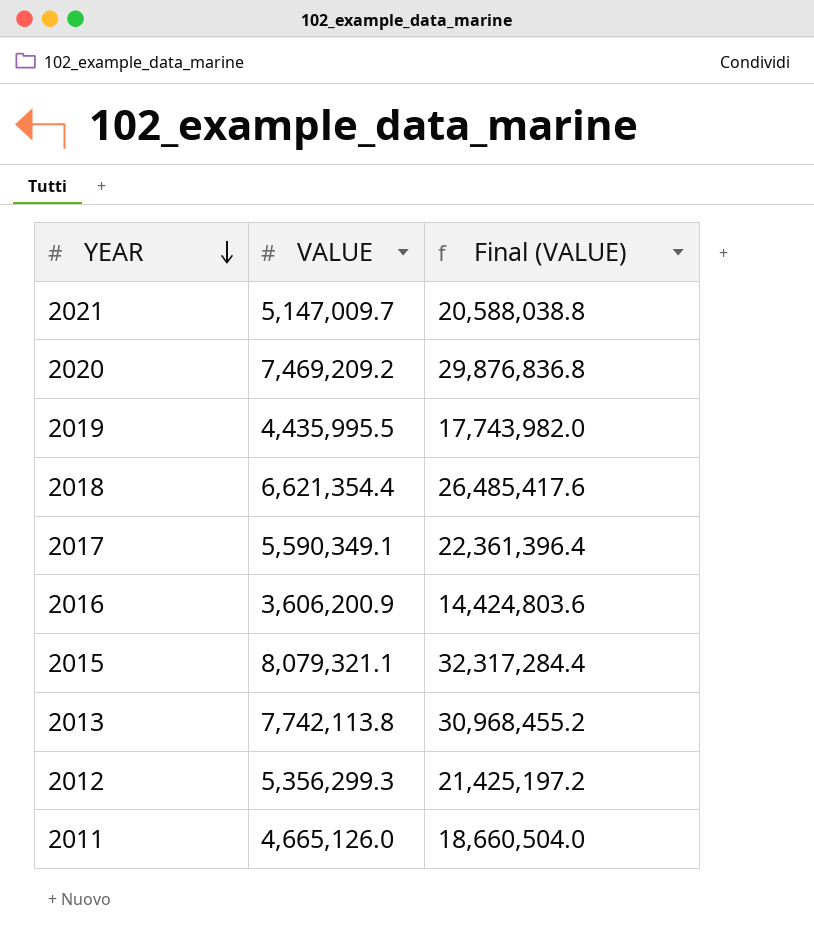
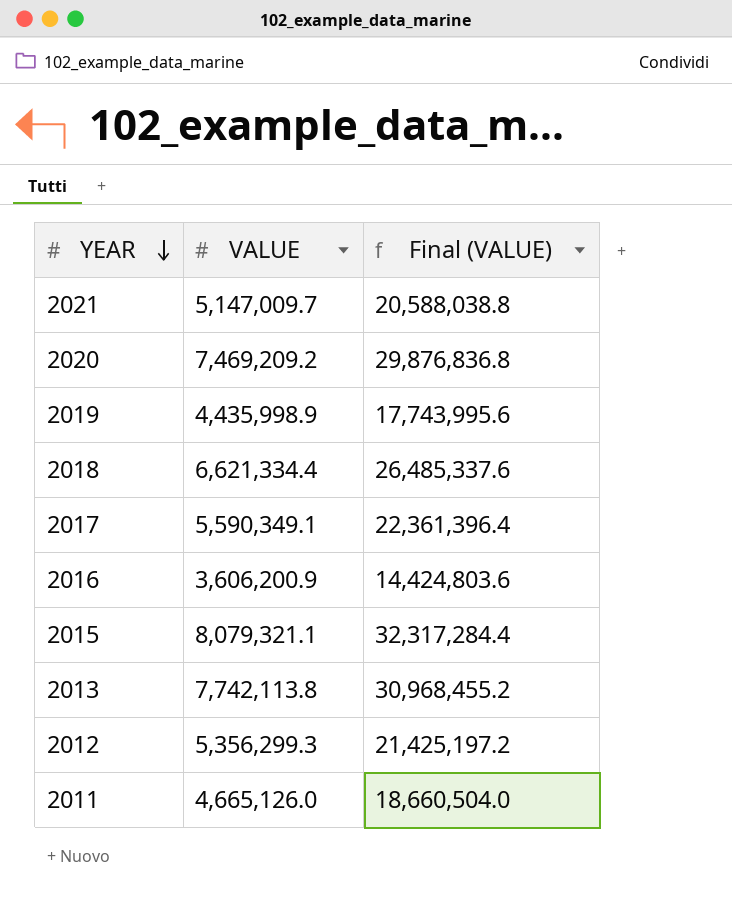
2019 | VALUE: 4,435,995.5 -> 4,435,998.9
2019 | Final (VALUE): 17,743,982.0 -> 17,743,995.6
2018 | VALUE: 6,621,354.4 -> 6,621,334.4
2018 | Final (VALUE): 26,485,417.6 -> 26,485,337.6

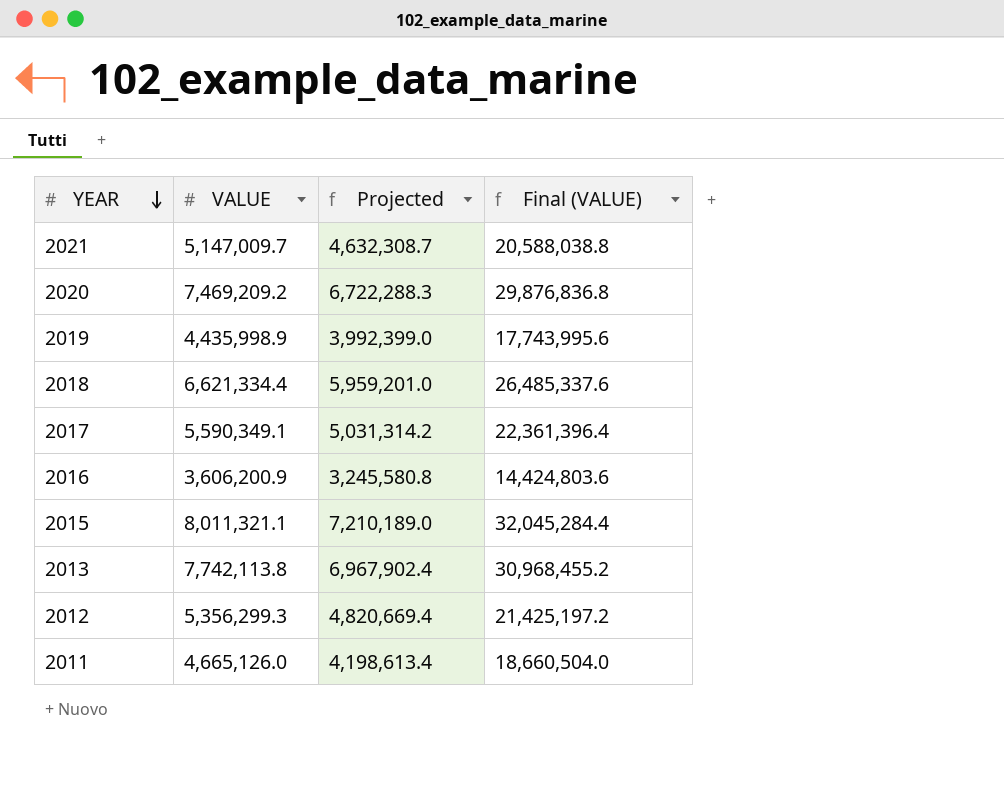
column Projected | formula: none -> [VALUE] * 0.9
2015 | VALUE: 8,079,321.1 -> 8,011,321.1
2015 | Final (VALUE): 32,317,284.4 -> 32,045,284.4

